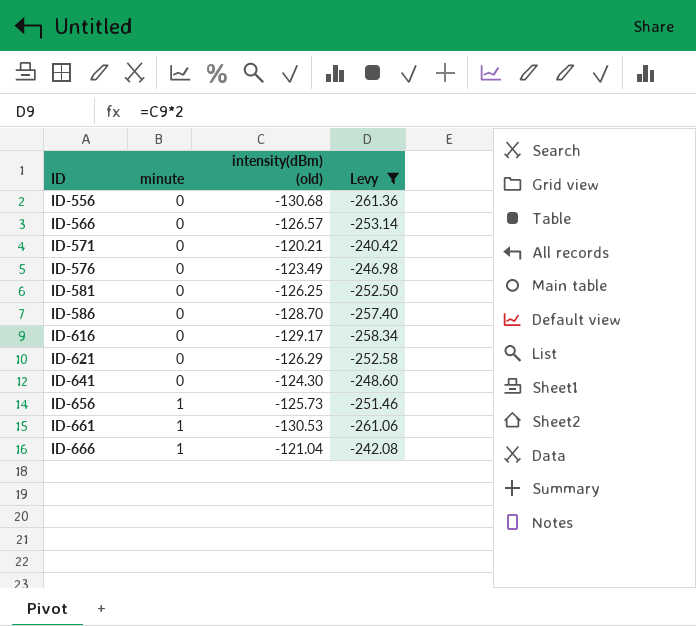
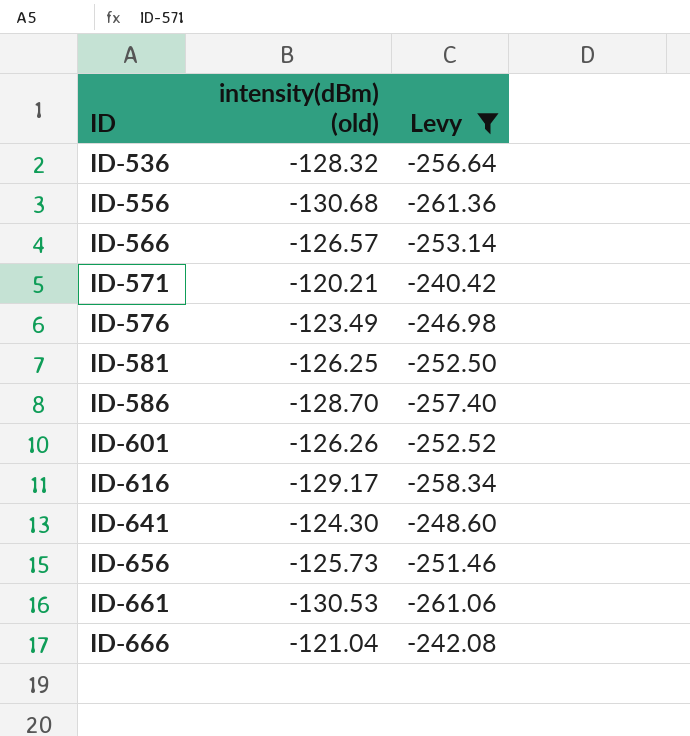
column minute | position: 2 -> none
row ID-621: 0 | -126.29 | -252.58 -> none
row ID-536: none -> -128.32 | -256.64
row ID-601: none -> -126.26 | -252.52

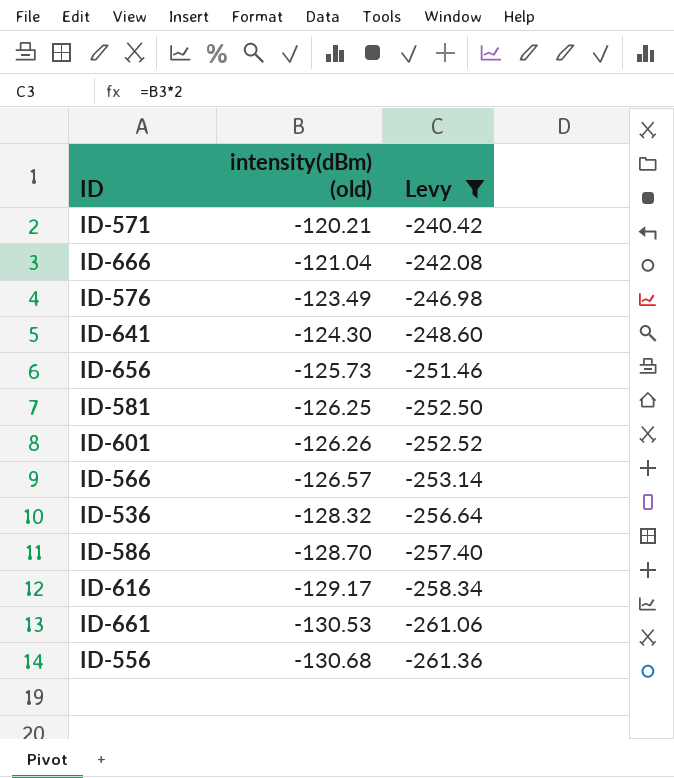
row order: ID ascending -> intensity(dBm) (old) descending

